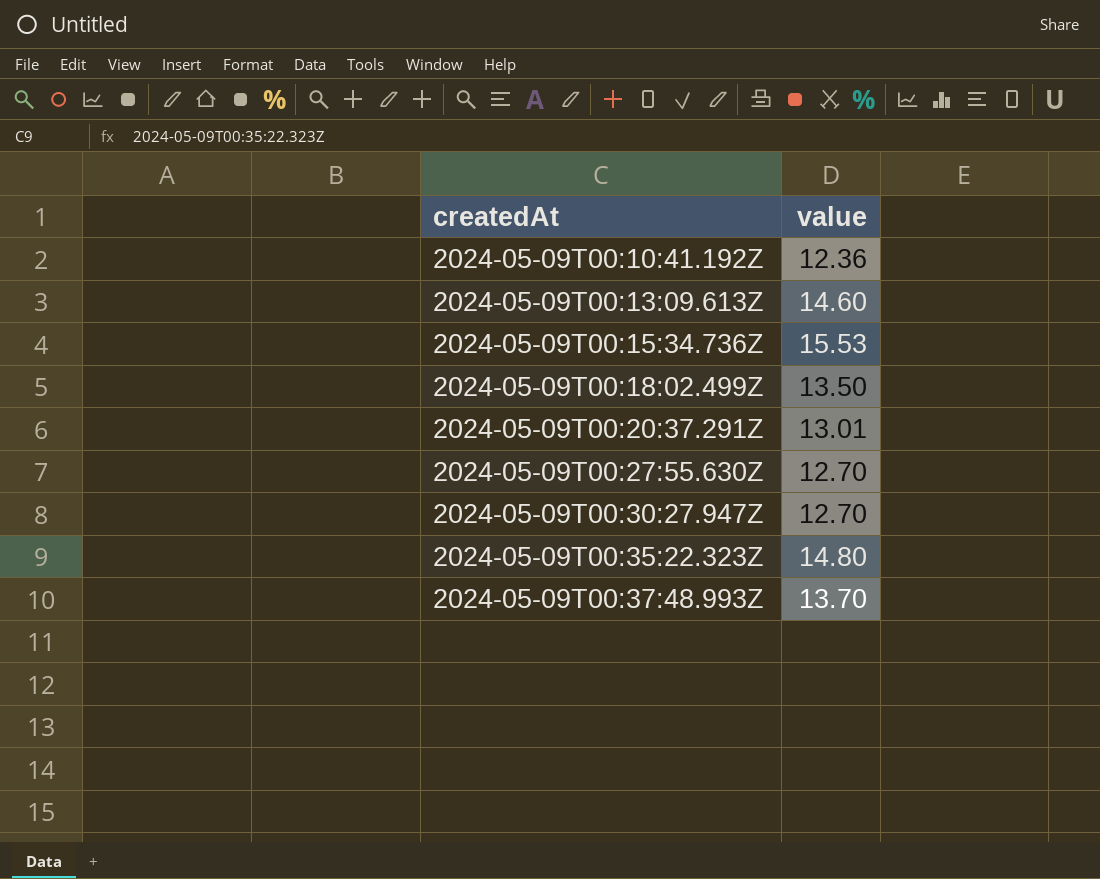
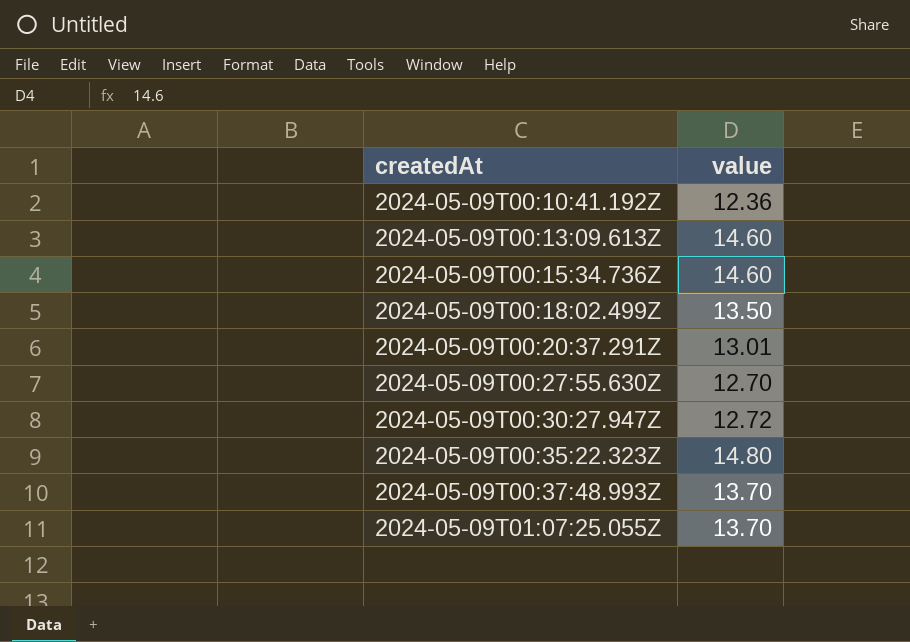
2024-05-09T00:15:34.736Z | value: 15.53 -> 14.60
2024-05-09T00:30:27.947Z | value: 12.70 -> 12.72
row 2024-05-09T01:07:25.055Z: none -> 13.70

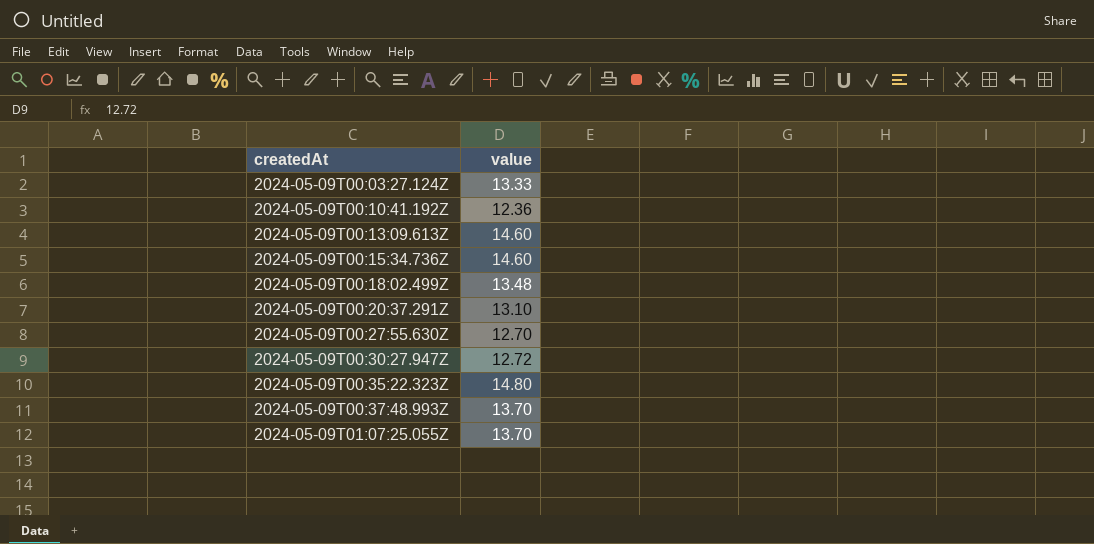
row 2024-05-09T00:03:27.124Z: none -> 13.33
2024-05-09T00:18:02.499Z | value: 13.50 -> 13.48
2024-05-09T00:20:37.291Z | value: 13.01 -> 13.10

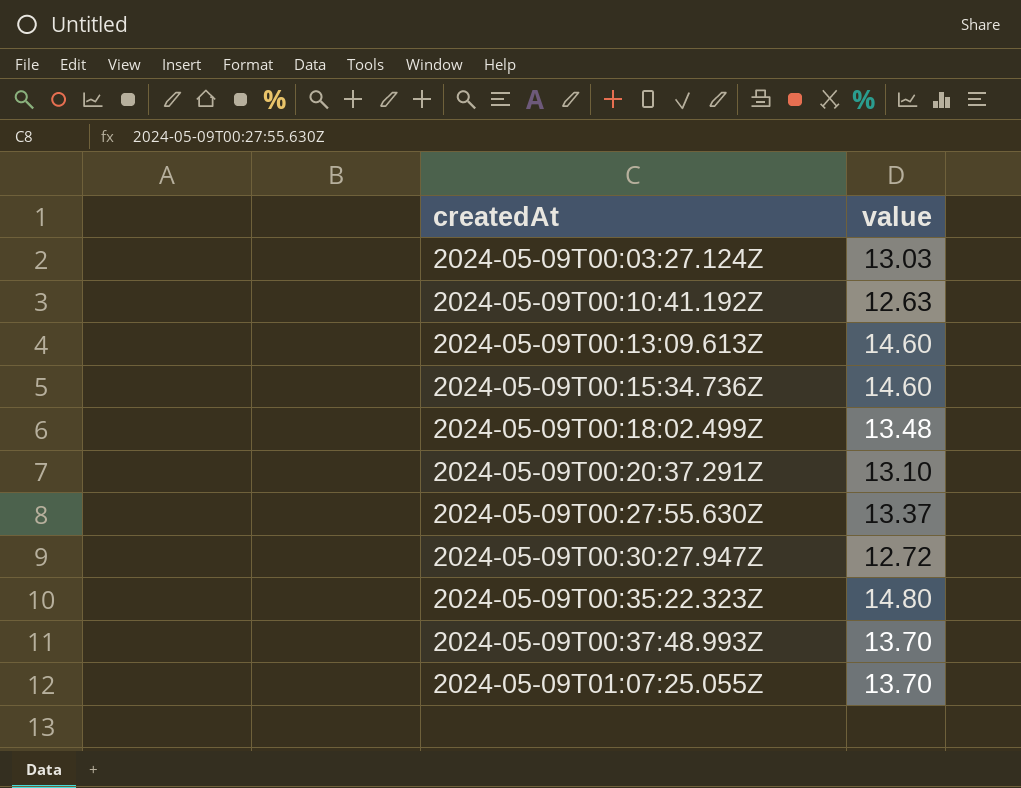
2024-05-09T00:03:27.124Z | value: 13.33 -> 13.03
2024-05-09T00:10:41.192Z | value: 12.36 -> 12.63
2024-05-09T00:27:55.630Z | value: 12.70 -> 13.37

